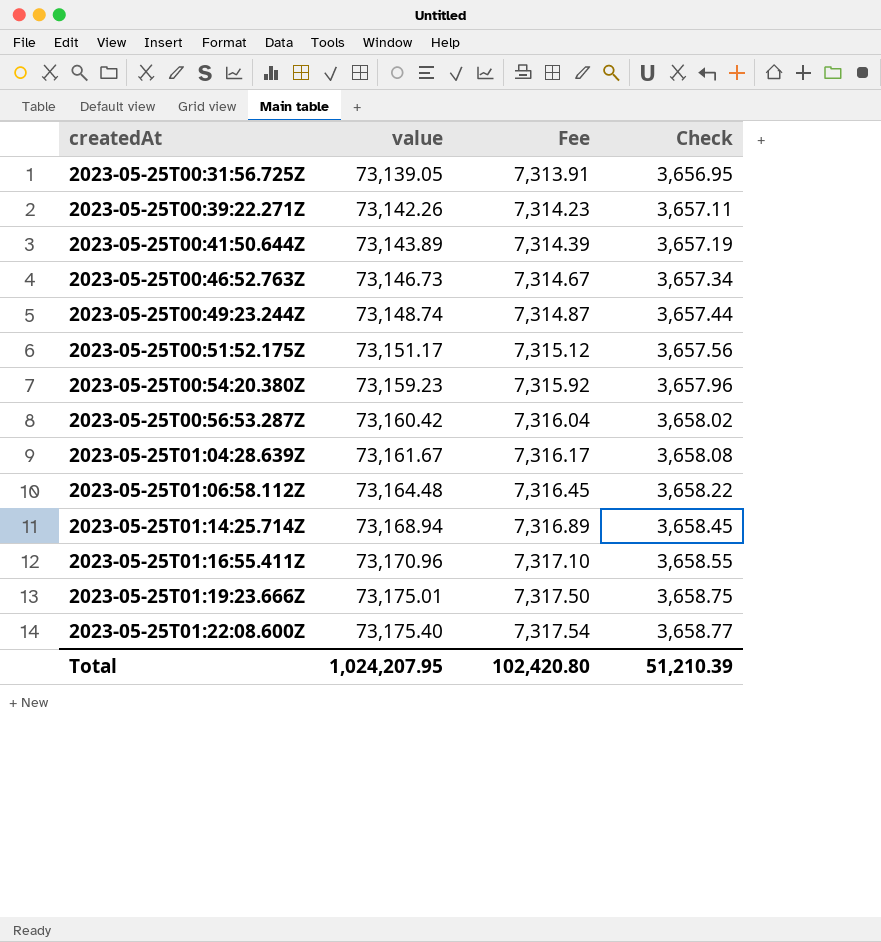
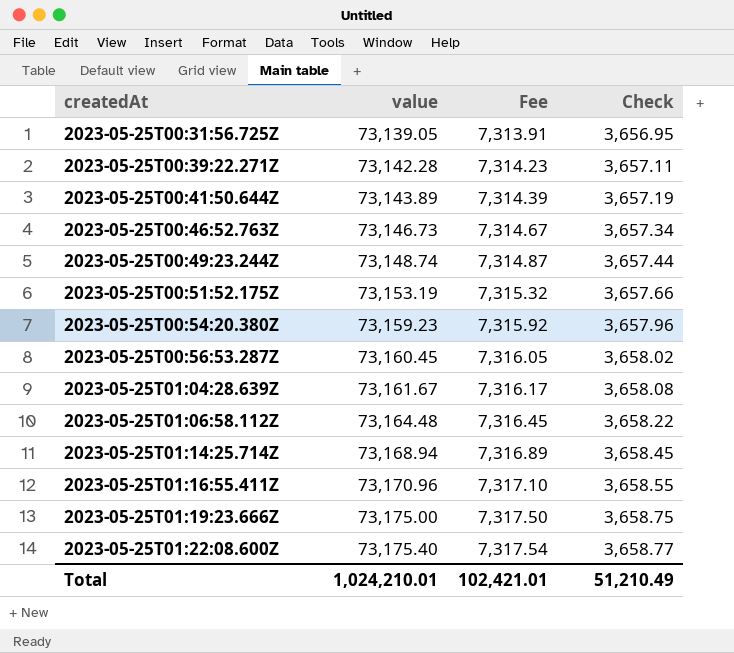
2023-05-25T00:39:22.271Z | value: 73,142.26 -> 73,142.28
2023-05-25T00:51:52.175Z | value: 73,151.17 -> 73,153.19
2023-05-25T00:51:52.175Z | Fee: 7,315.12 -> 7,315.32
2023-05-25T00:51:52.175Z | Check: 3,657.56 -> 3,657.66
2023-05-25T00:56:53.287Z | value: 73,160.42 -> 73,160.45
2023-05-25T00:56:53.287Z | Fee: 7,316.04 -> 7,316.05
2023-05-25T01:19:23.666Z | value: 73,175.01 -> 73,175.00
Total | value: 1,024,207.95 -> 1,024,210.01
Total | Fee: 102,420.80 -> 102,421.01
Total | Check: 51,210.39 -> 51,210.49

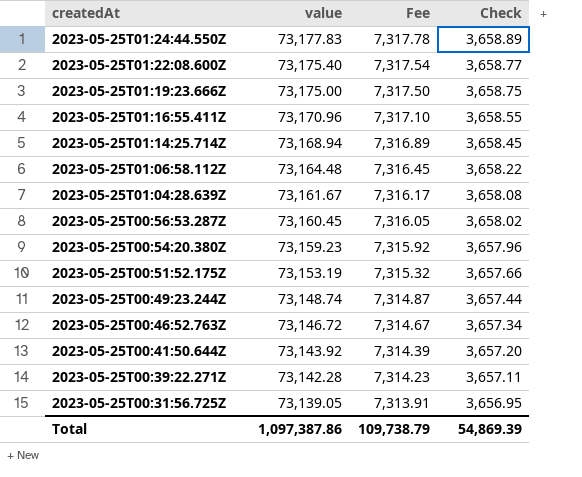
row order: createdAt ascending -> createdAt descending
row 2023-05-25T01:24:44.550Z: none -> 73,177.83 | 7,317.78 | 3,658.89
2023-05-25T00:46:52.763Z | value: 73,146.73 -> 73,146.72
2023-05-25T00:41:50.644Z | value: 73,143.89 -> 73,143.92
2023-05-25T00:41:50.644Z | Check: 3,657.19 -> 3,657.20
Total | value: 1,024,210.01 -> 1,097,387.86
Total | Fee: 102,421.01 -> 109,738.79
Total | Check: 51,210.49 -> 54,869.39

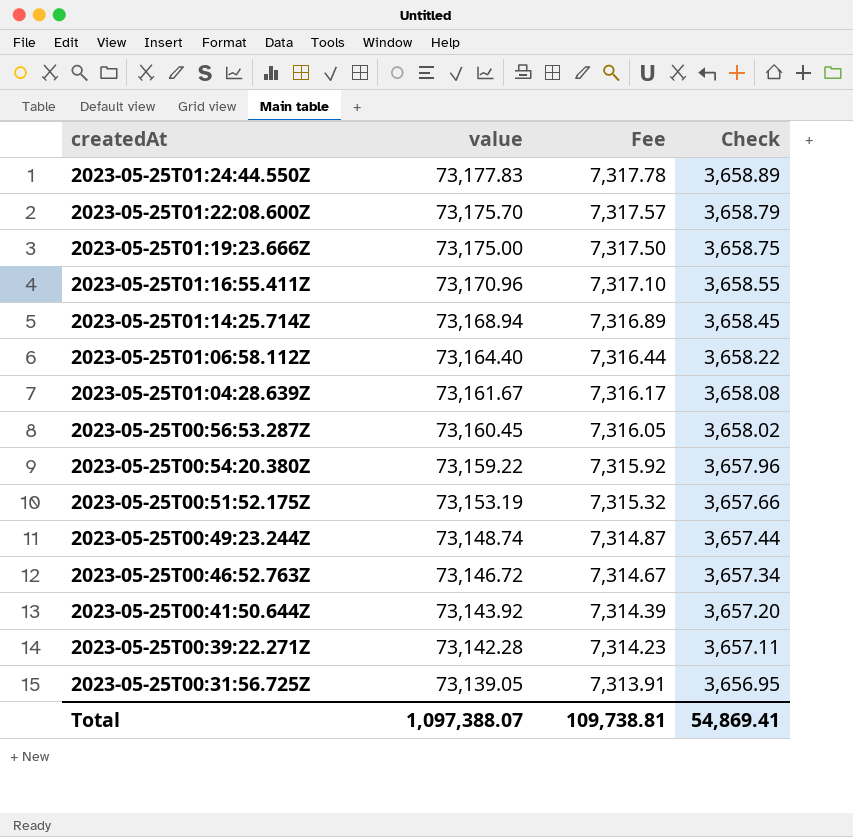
2023-05-25T01:22:08.600Z | value: 73,175.40 -> 73,175.70
2023-05-25T01:22:08.600Z | Fee: 7,317.54 -> 7,317.57
2023-05-25T01:22:08.600Z | Check: 3,658.77 -> 3,658.79
2023-05-25T01:06:58.112Z | value: 73,164.48 -> 73,164.40
2023-05-25T01:06:58.112Z | Fee: 7,316.45 -> 7,316.44
2023-05-25T00:54:20.380Z | value: 73,159.23 -> 73,159.22
Total | value: 1,097,387.86 -> 1,097,388.07
Total | Fee: 109,738.79 -> 109,738.81
Total | Check: 54,869.39 -> 54,869.41

